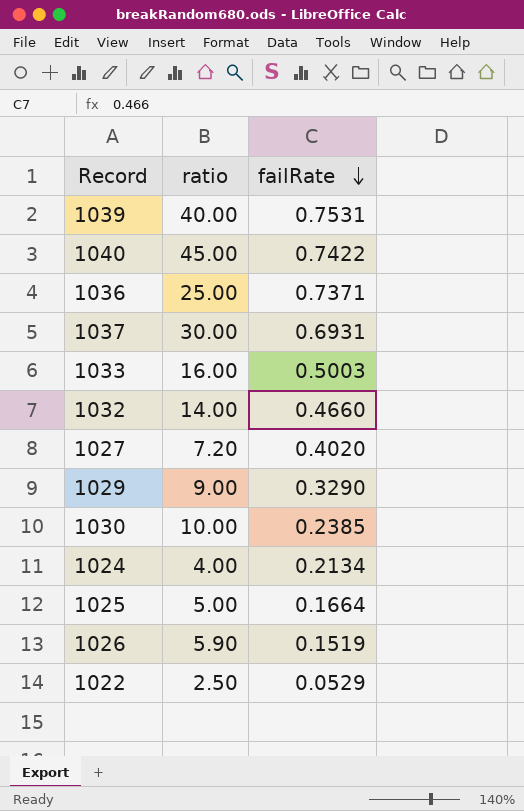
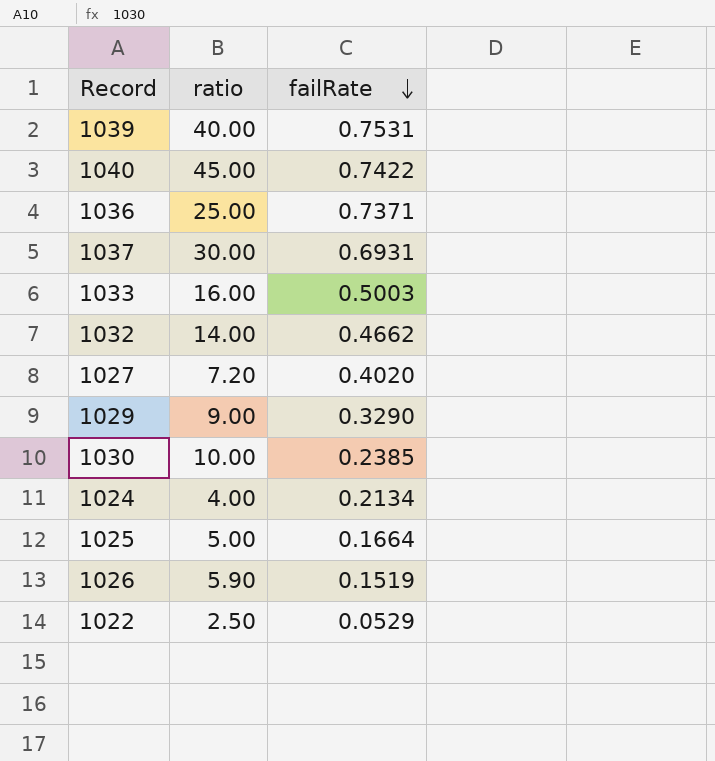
1032 | failRate: 0.4660 -> 0.4662

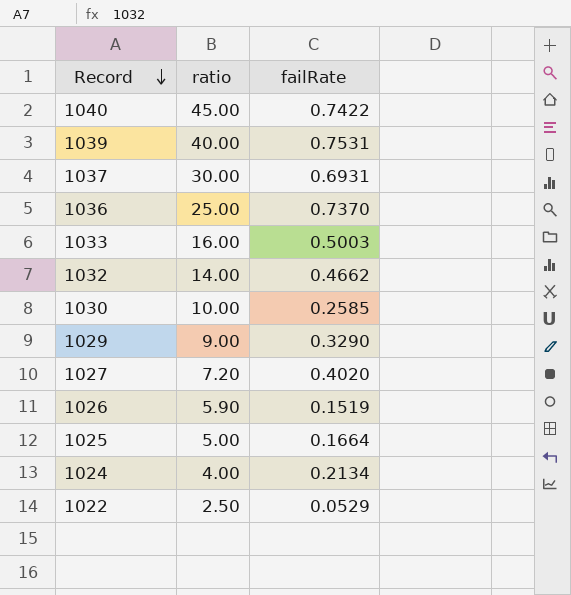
row order: failRate descending -> Record descending
1036 | failRate: 0.7371 -> 0.7370
1030 | failRate: 0.2385 -> 0.2585

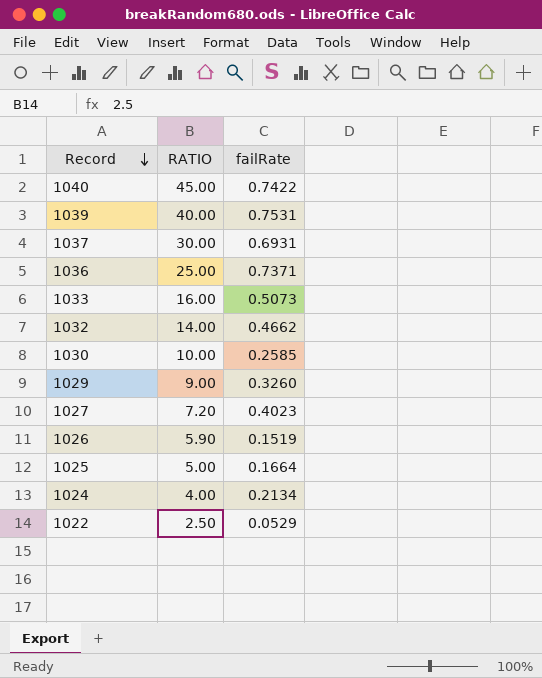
column name: ratio -> RATIO
1036 | failRate: 0.7370 -> 0.7371
1033 | failRate: 0.5003 -> 0.5073
1029 | failRate: 0.3290 -> 0.3260
1027 | failRate: 0.4020 -> 0.4023

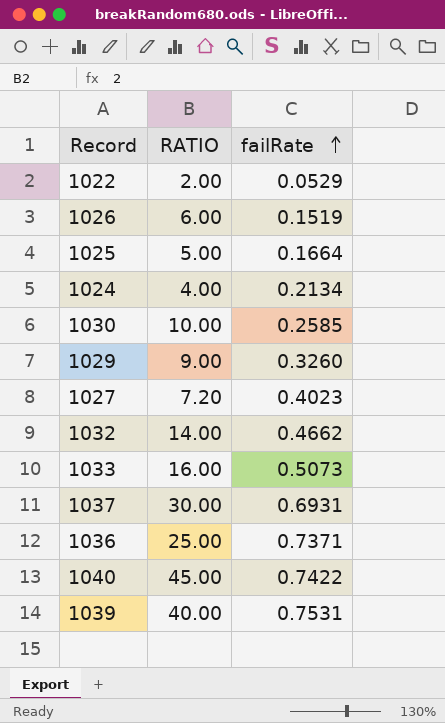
row order: Record descending -> failRate ascending
1022 | RATIO: 2.50 -> 2.00
1026 | RATIO: 5.90 -> 6.00

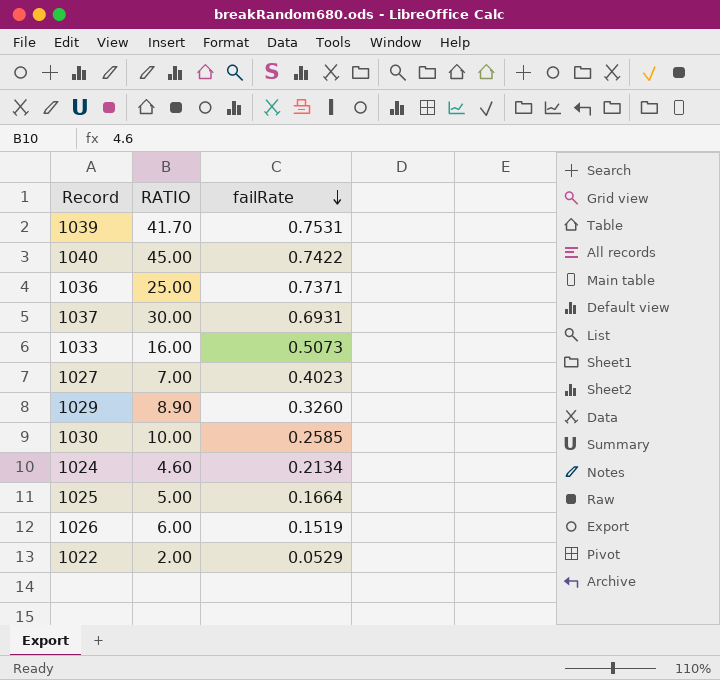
row order: failRate ascending -> failRate descending
row 1032: 14.00 | 0.4662 -> none
1039 | RATIO: 40.00 -> 41.70
1027 | RATIO: 7.20 -> 7.00
1029 | RATIO: 9.00 -> 8.90
1024 | RATIO: 4.00 -> 4.60

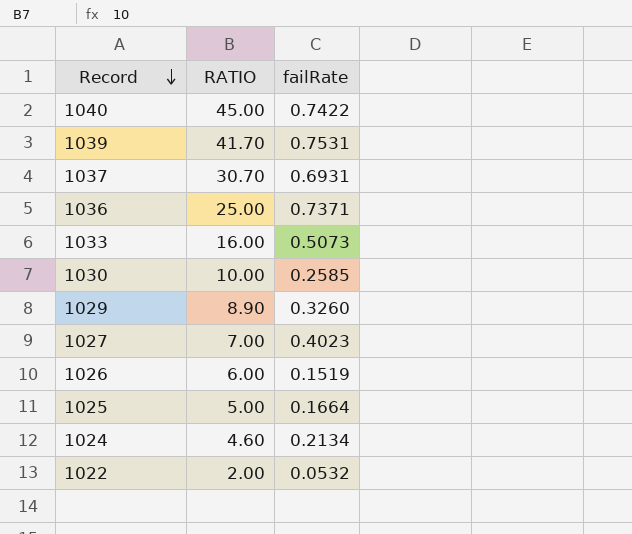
row order: failRate descending -> Record descending
1037 | RATIO: 30.00 -> 30.70
1022 | failRate: 0.0529 -> 0.0532

